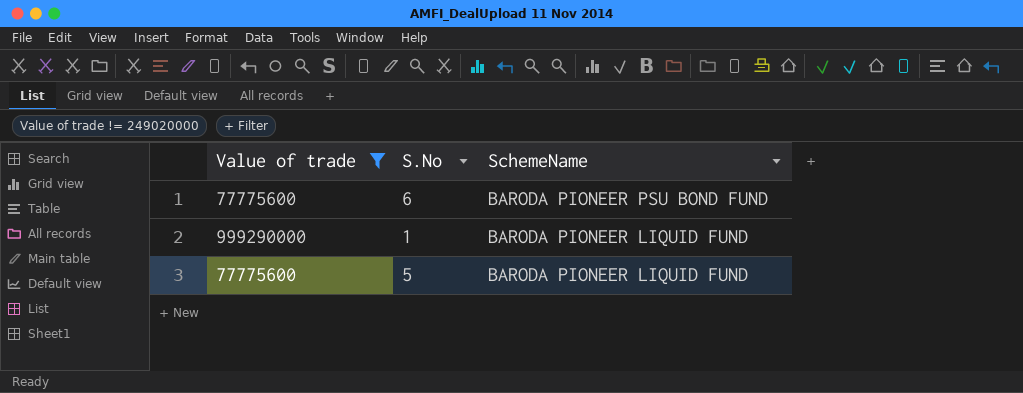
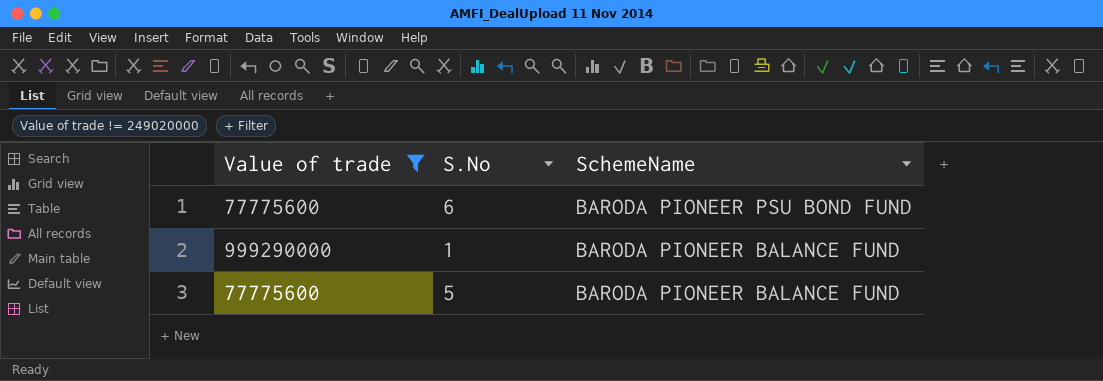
1 | SchemeName: BARODA PIONEER LIQUID FUND -> BARODA PIONEER BALANCE FUND
5 | SchemeName: BARODA PIONEER LIQUID FUND -> BARODA PIONEER BALANCE FUND

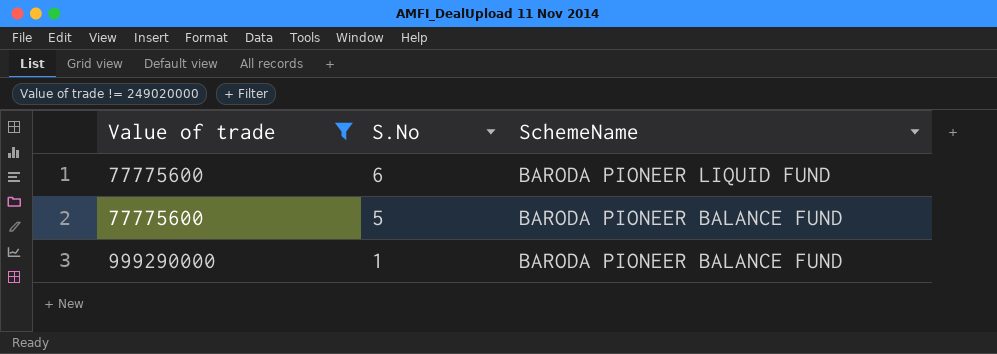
row order: SchemeName descending -> Value of trade ascending
6 | SchemeName: BARODA PIONEER PSU BOND FUND -> BARODA PIONEER LIQUID FUND

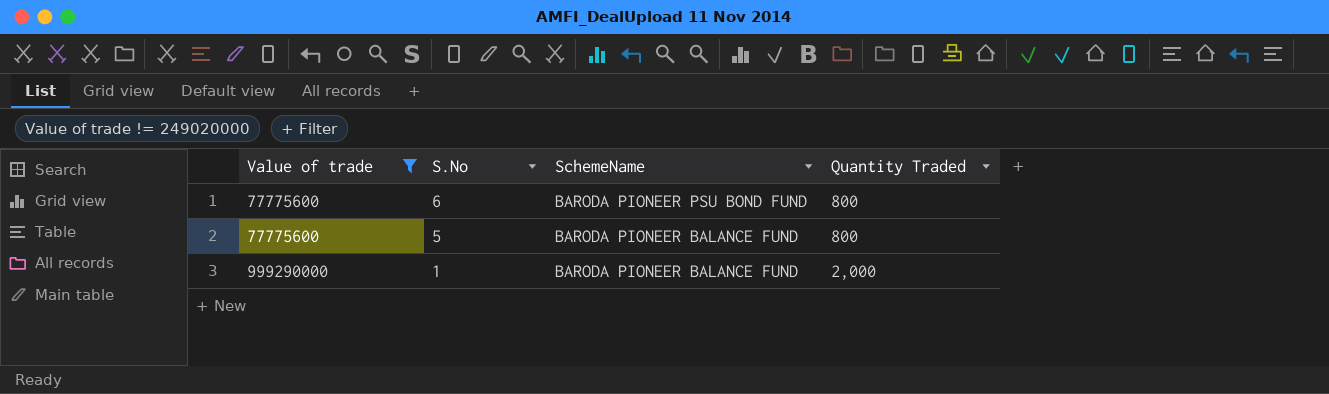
column Quantity Traded | position: none -> 4
6 | SchemeName: BARODA PIONEER LIQUID FUND -> BARODA PIONEER PSU BOND FUND

